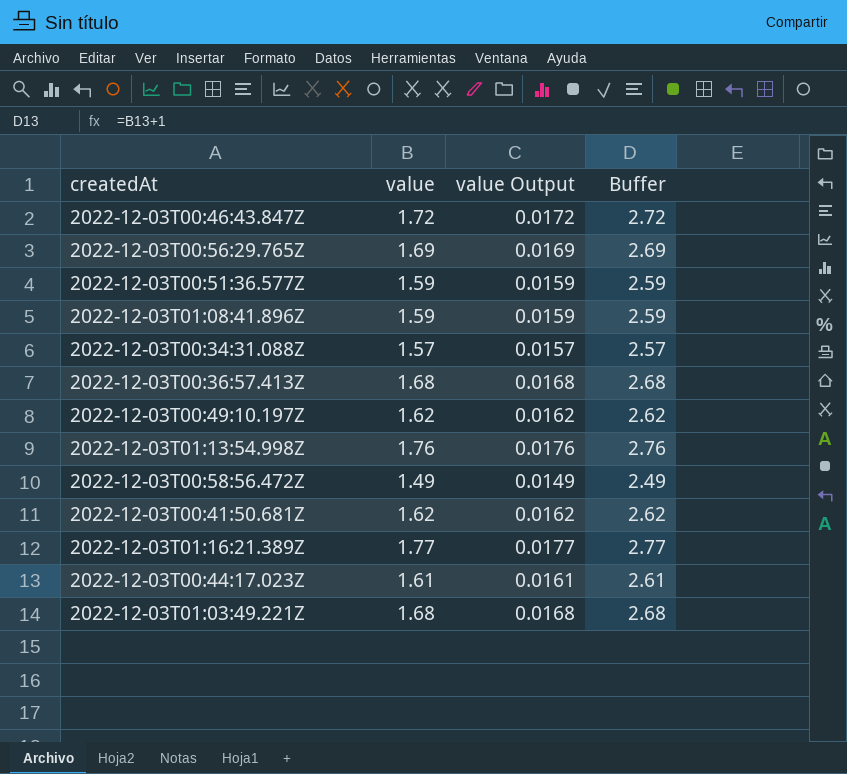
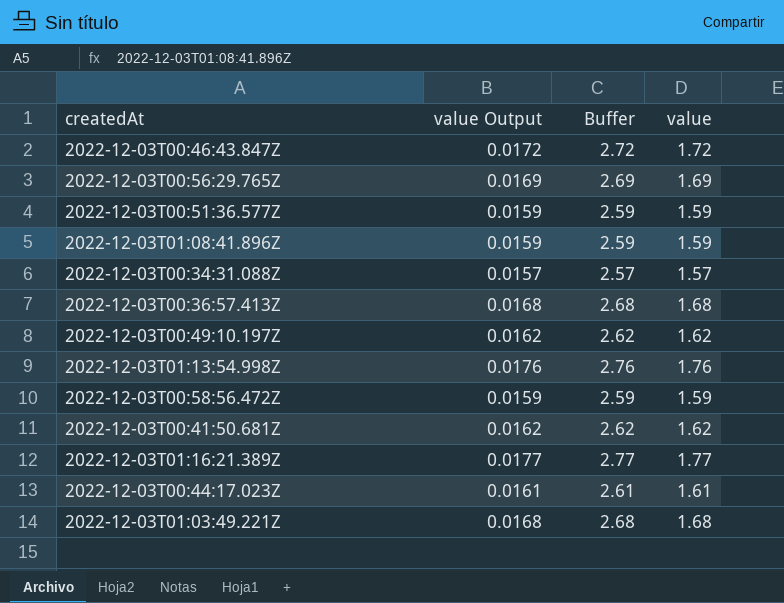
column value | position: 2 -> 4
2022-12-03T00:58:56.472Z | value Output: 0.0149 -> 0.0159
2022-12-03T00:58:56.472Z | Buffer: 2.49 -> 2.59
2022-12-03T00:58:56.472Z | value: 1.49 -> 1.59

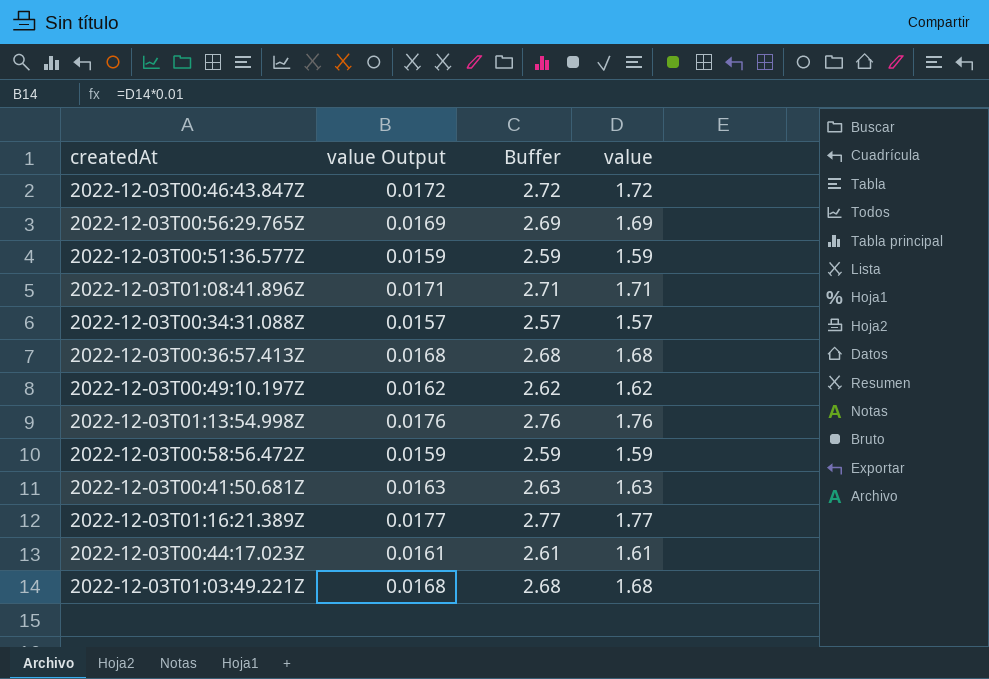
2022-12-03T01:08:41.896Z | value Output: 0.0159 -> 0.0171
2022-12-03T01:08:41.896Z | Buffer: 2.59 -> 2.71
2022-12-03T01:08:41.896Z | value: 1.59 -> 1.71
2022-12-03T00:41:50.681Z | value Output: 0.0162 -> 0.0163
2022-12-03T00:41:50.681Z | Buffer: 2.62 -> 2.63
2022-12-03T00:41:50.681Z | value: 1.62 -> 1.63

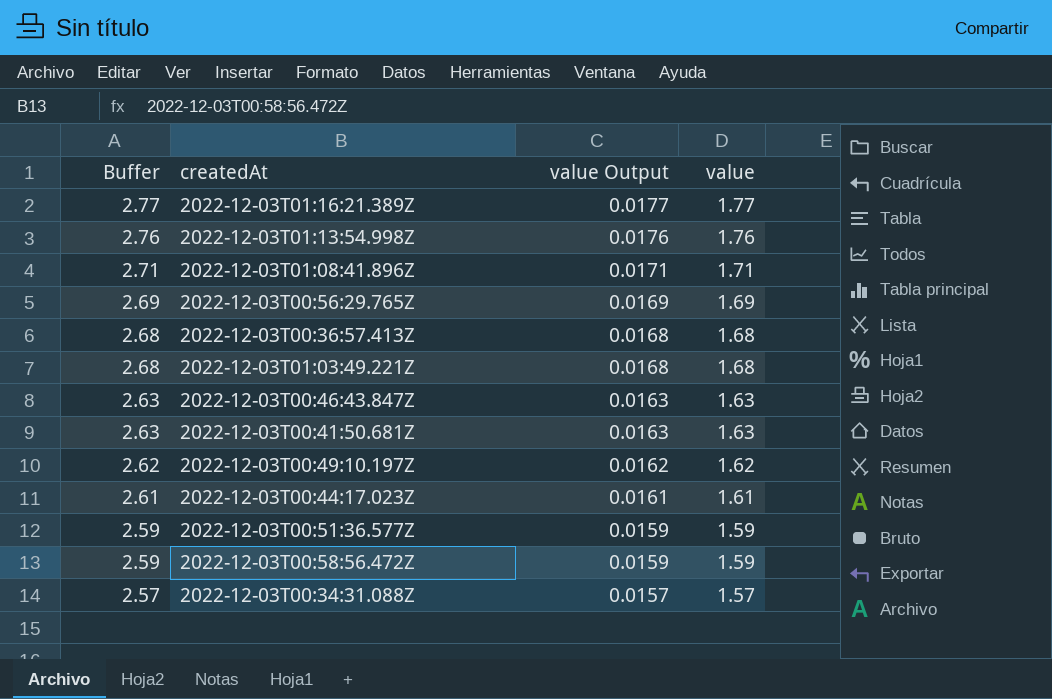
row order: none -> Buffer descending
column Buffer | position: 3 -> 1
2022-12-03T00:46:43.847Z | Buffer: 2.72 -> 2.63
2022-12-03T00:46:43.847Z | value Output: 0.0172 -> 0.0163
2022-12-03T00:46:43.847Z | value: 1.72 -> 1.63

